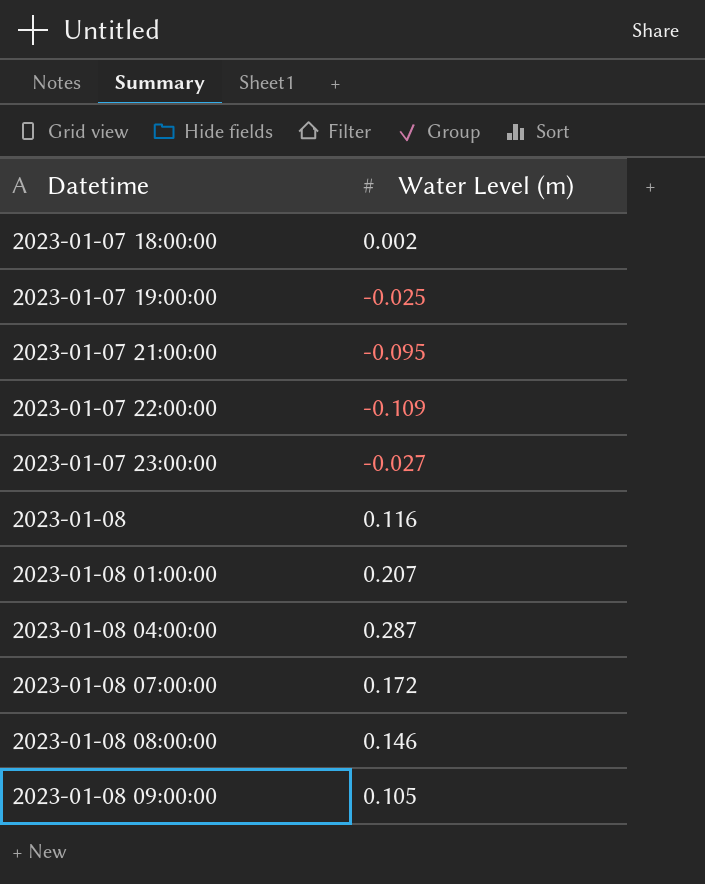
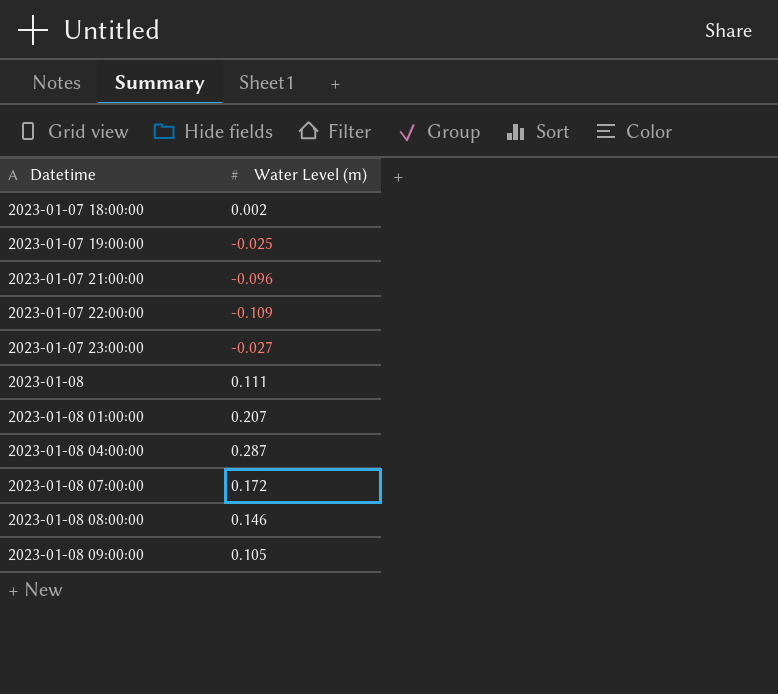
2023-01-07 21:00:00 | Water Level (m): -0.095 -> -0.096
2023-01-08 | Water Level (m): 0.116 -> 0.111

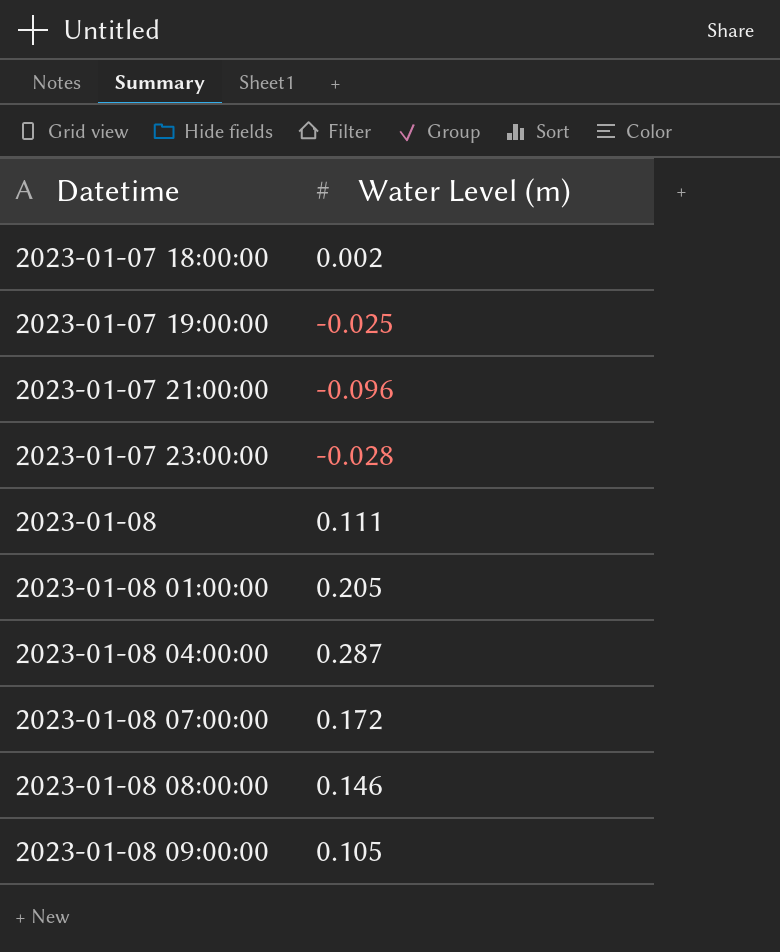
row 2023-01-07 22:00:00: -0.109 -> none
2023-01-07 23:00:00 | Water Level (m): -0.027 -> -0.028
2023-01-08 01:00:00 | Water Level (m): 0.207 -> 0.205

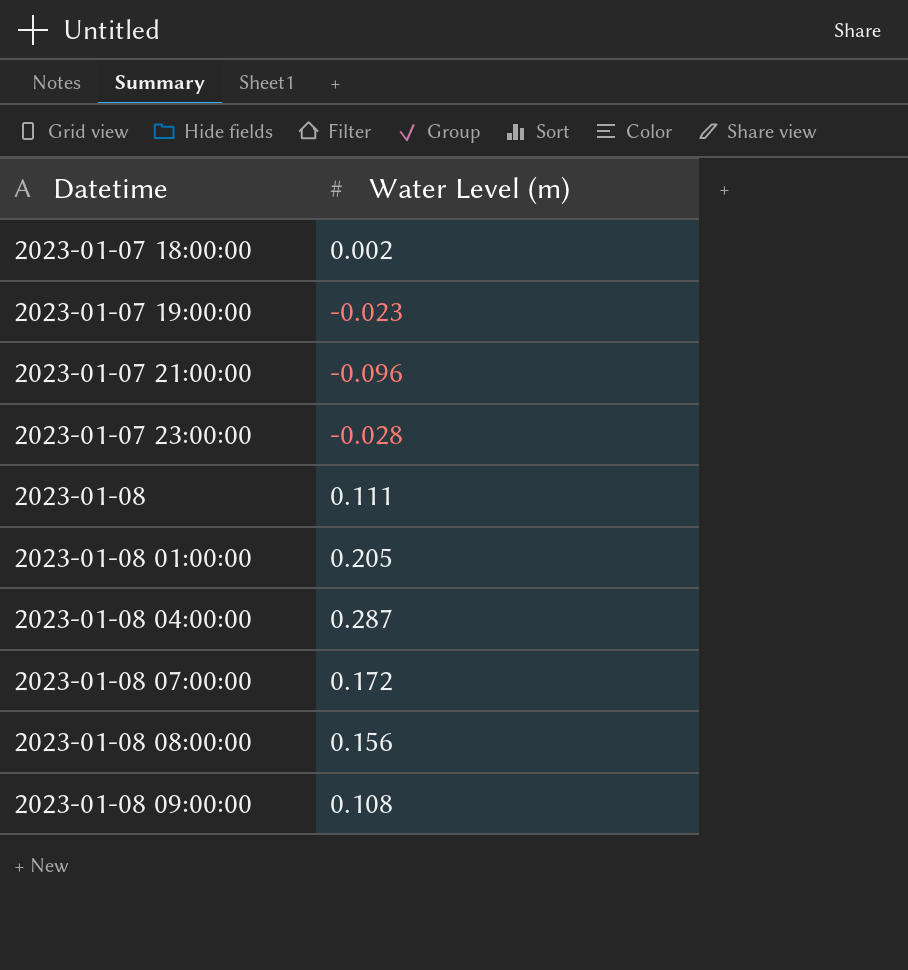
2023-01-07 19:00:00 | Water Level (m): -0.025 -> -0.023
2023-01-08 08:00:00 | Water Level (m): 0.146 -> 0.156
2023-01-08 09:00:00 | Water Level (m): 0.105 -> 0.108

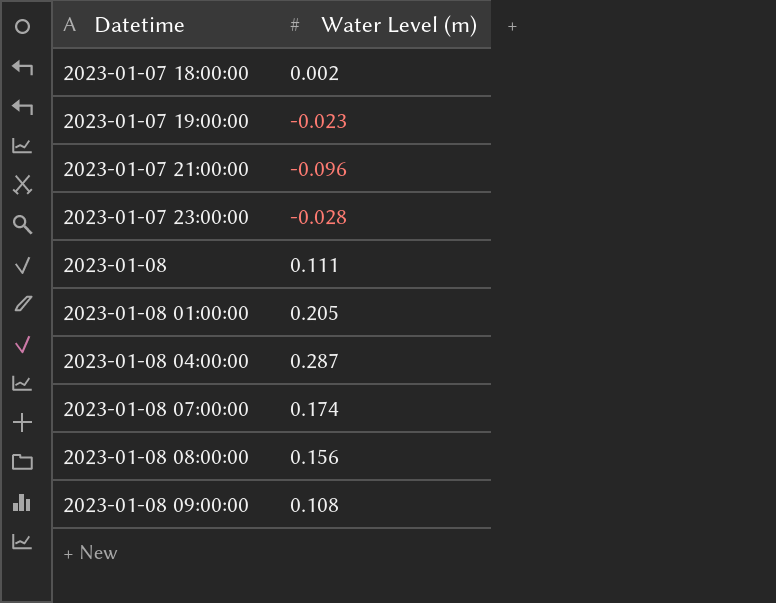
2023-01-08 07:00:00 | Water Level (m): 0.172 -> 0.174

